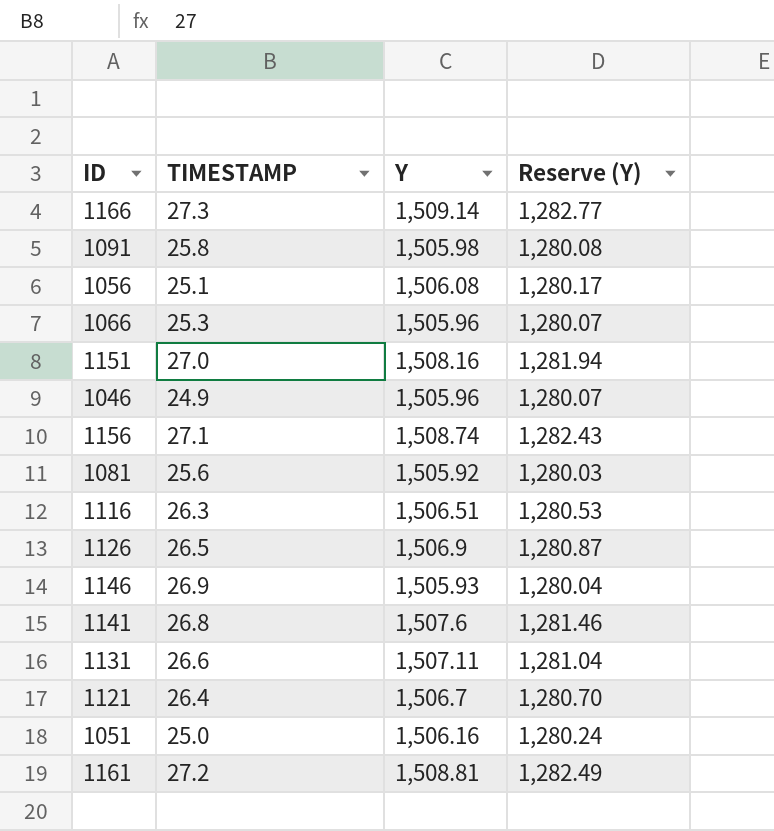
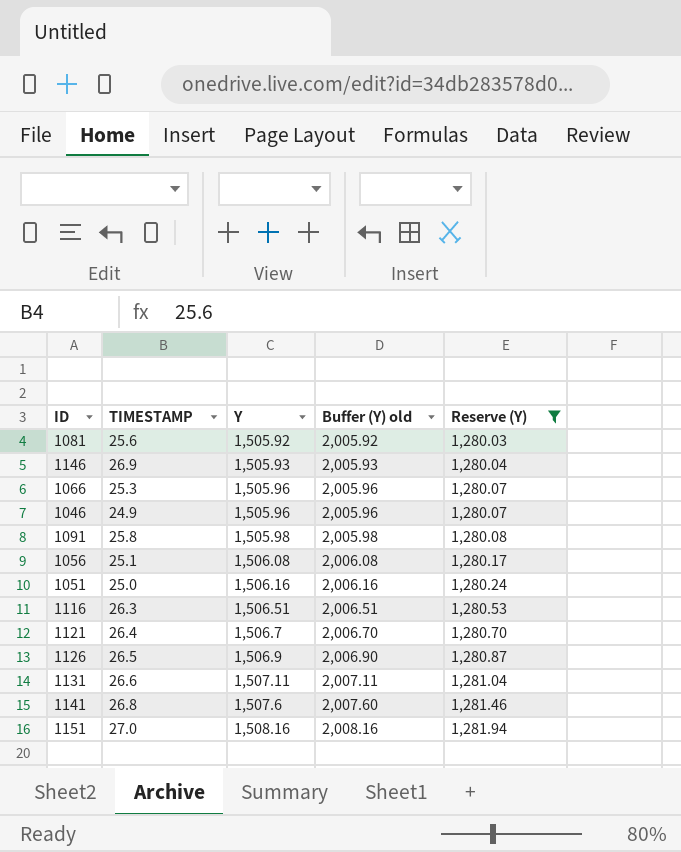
filter: none -> Reserve (Y) <= 1,281.94
row order: none -> Y ascending
column Buffer (Y) old | formula: none -> [Y] + 500

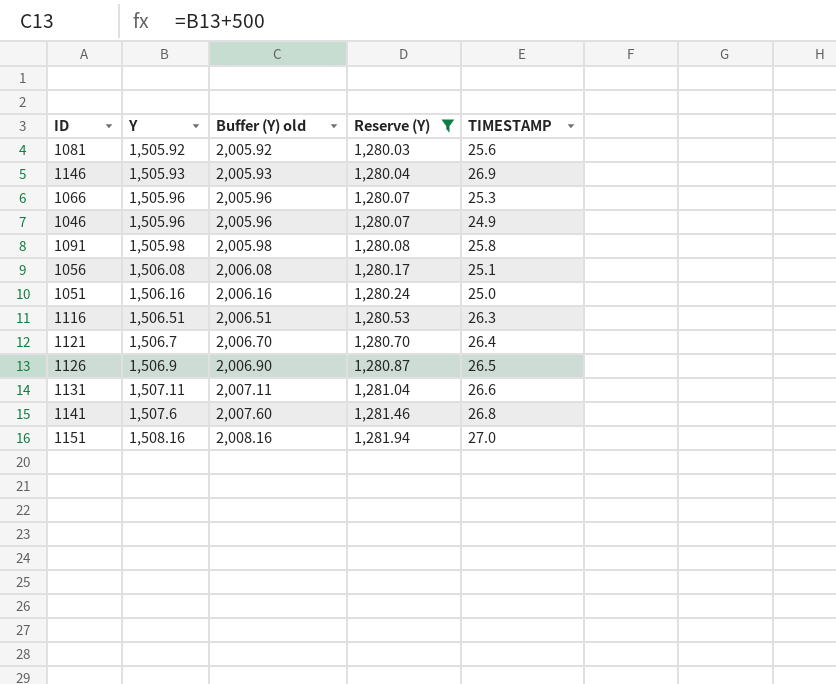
column TIMESTAMP | position: 2 -> 5

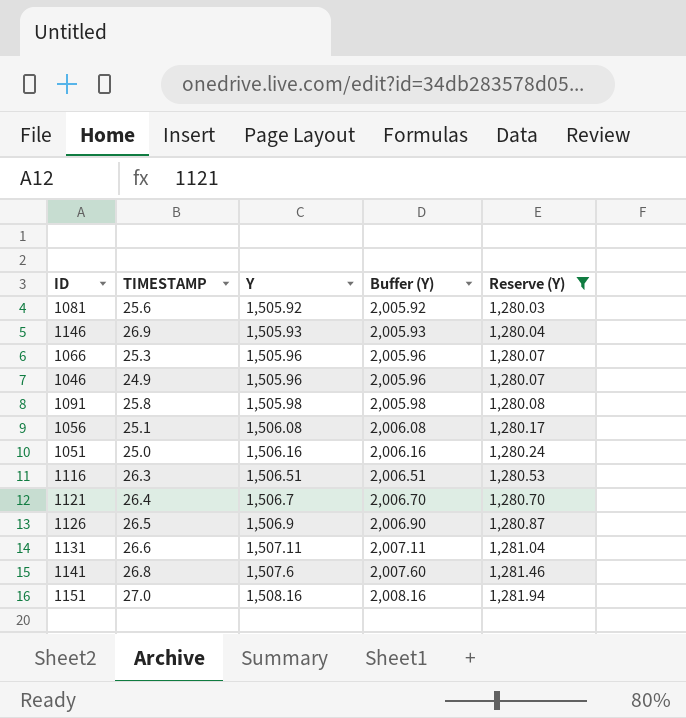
column TIMESTAMP | position: 5 -> 2
column name: Buffer (Y) old -> Buffer (Y)

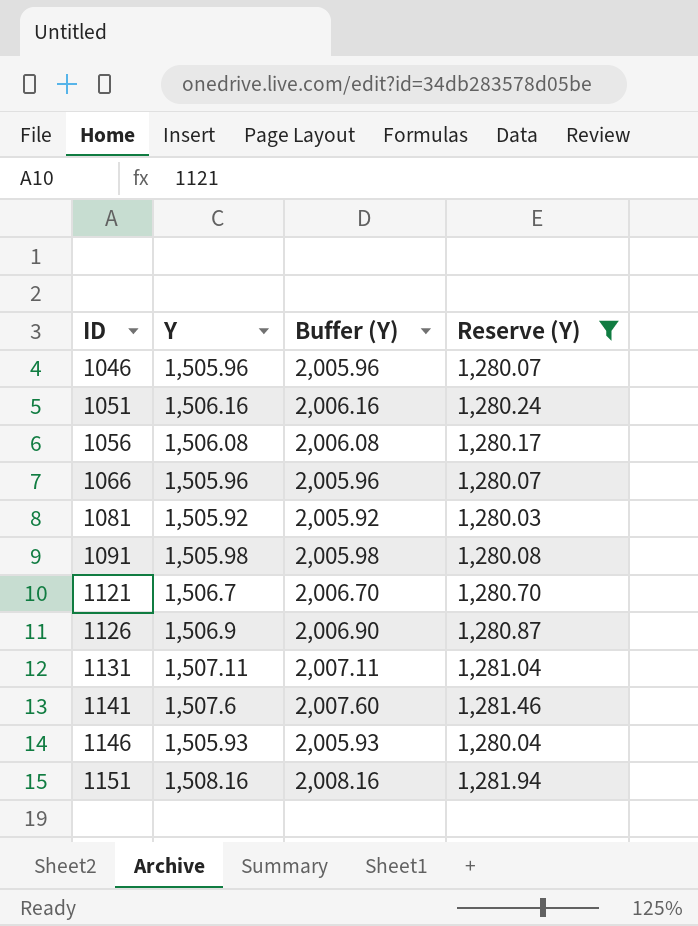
row order: Y ascending -> ID ascending
column TIMESTAMP | position: 2 -> none
row 1116: 26.3 | 1,506.51 | 2,006.51 | 1,280.53 -> none

